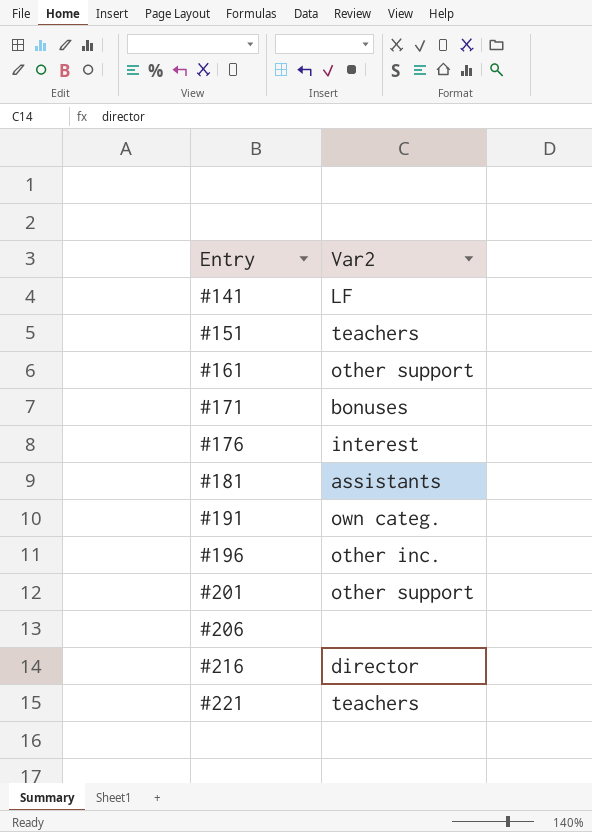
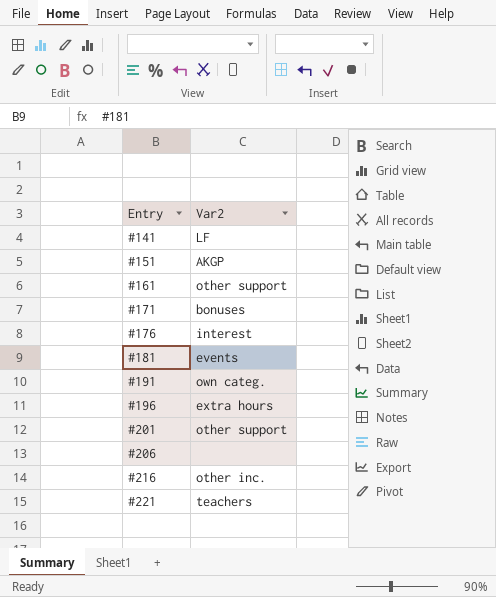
#151 | Var2: teachers -> AKGP
#181 | Var2: assistants -> events
#196 | Var2: other inc. -> extra hours
#216 | Var2: director -> other inc.

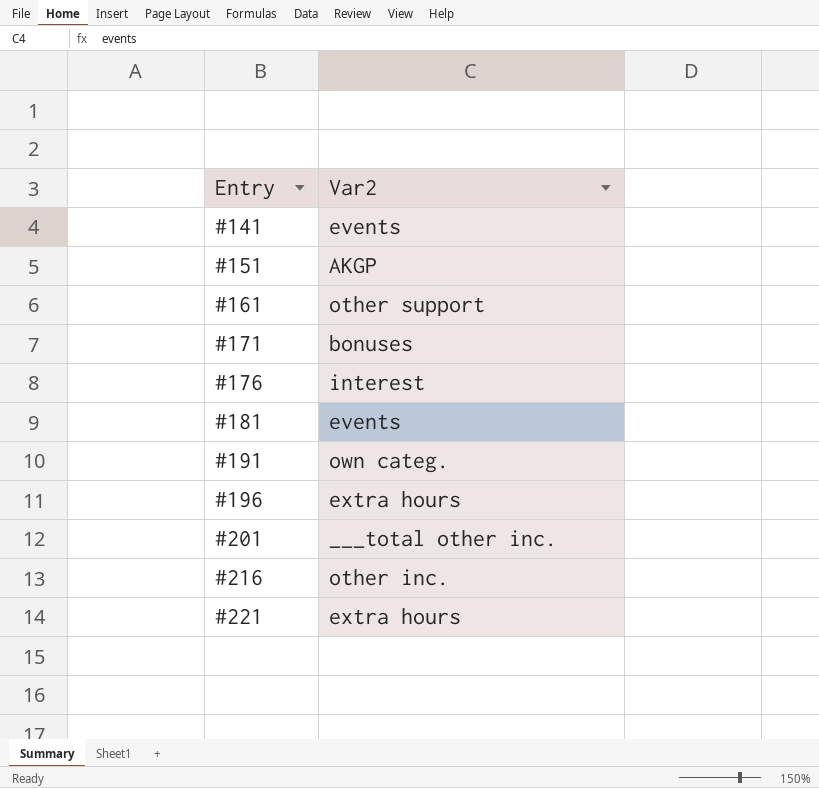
row #206: none -> none
#141 | Var2: LF -> events
#201 | Var2: other support -> ___total other inc.
#221 | Var2: teachers -> extra hours

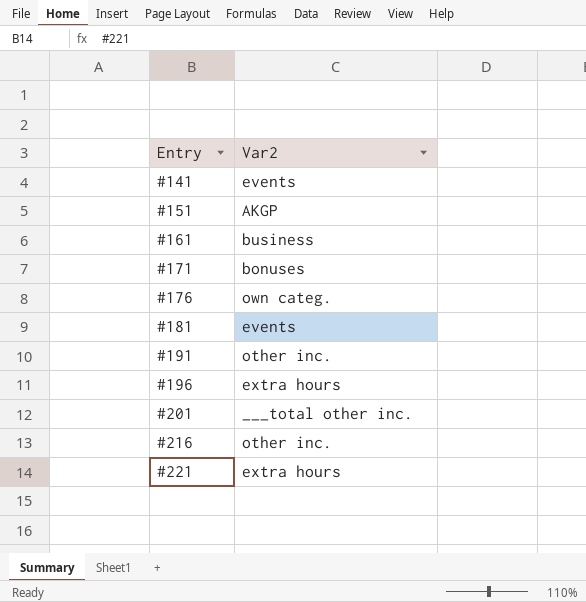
#161 | Var2: other support -> business
#176 | Var2: interest -> own categ.
#191 | Var2: own categ. -> other inc.

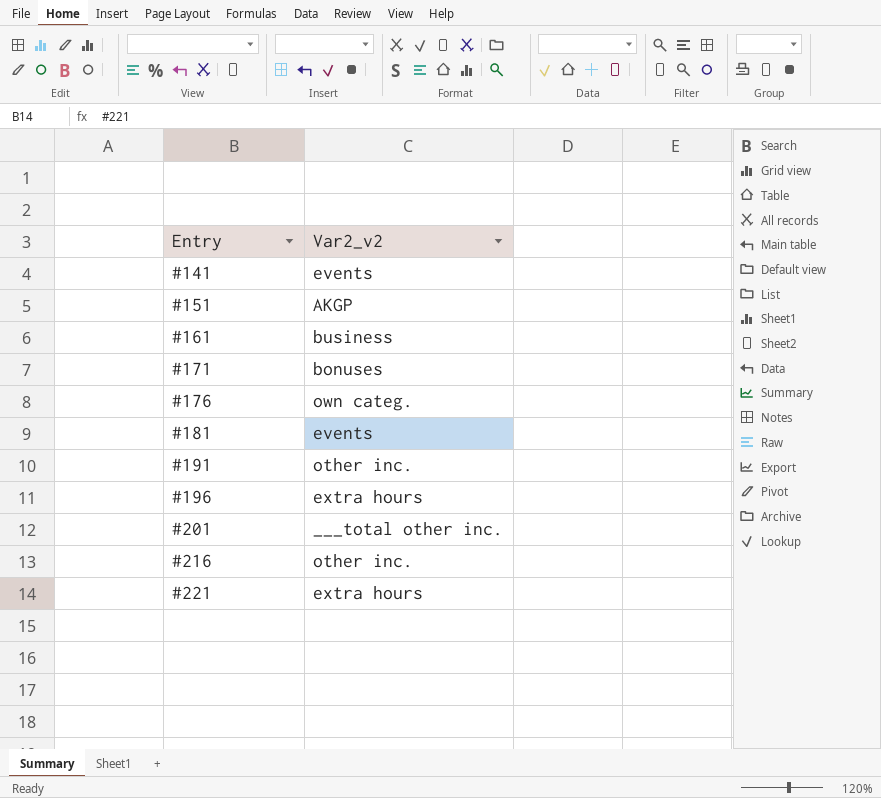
column name: Var2 -> Var2_v2

